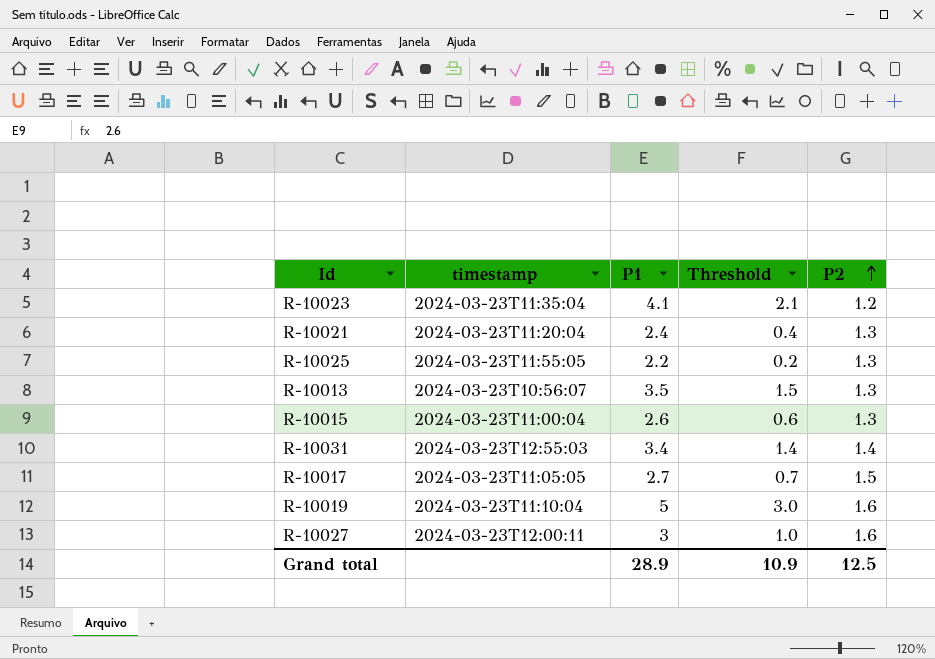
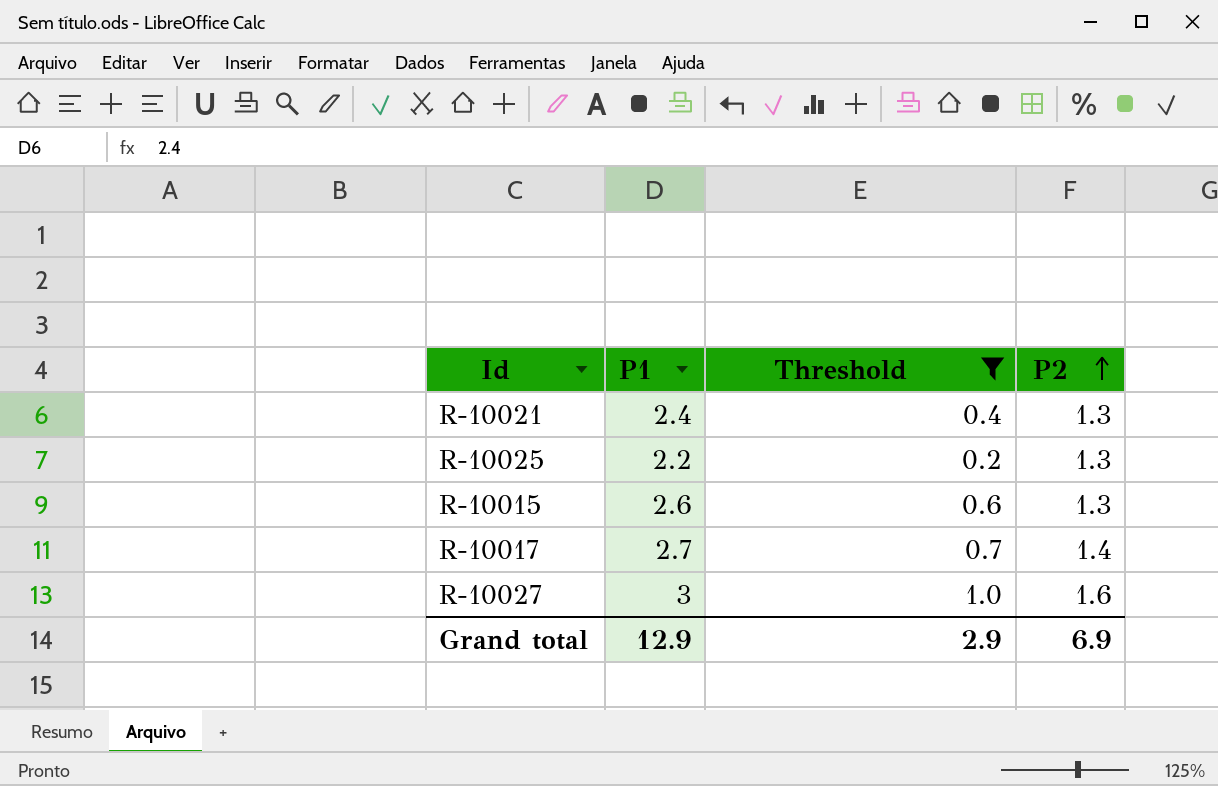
filter: none -> Threshold <= 1.0
column timestamp | position: 2 -> none
R-10017 | P2: 1.5 -> 1.4
Grand total | P1: 28.9 -> 12.9
Grand total | Threshold: 10.9 -> 2.9
Grand total | P2: 12.5 -> 6.9

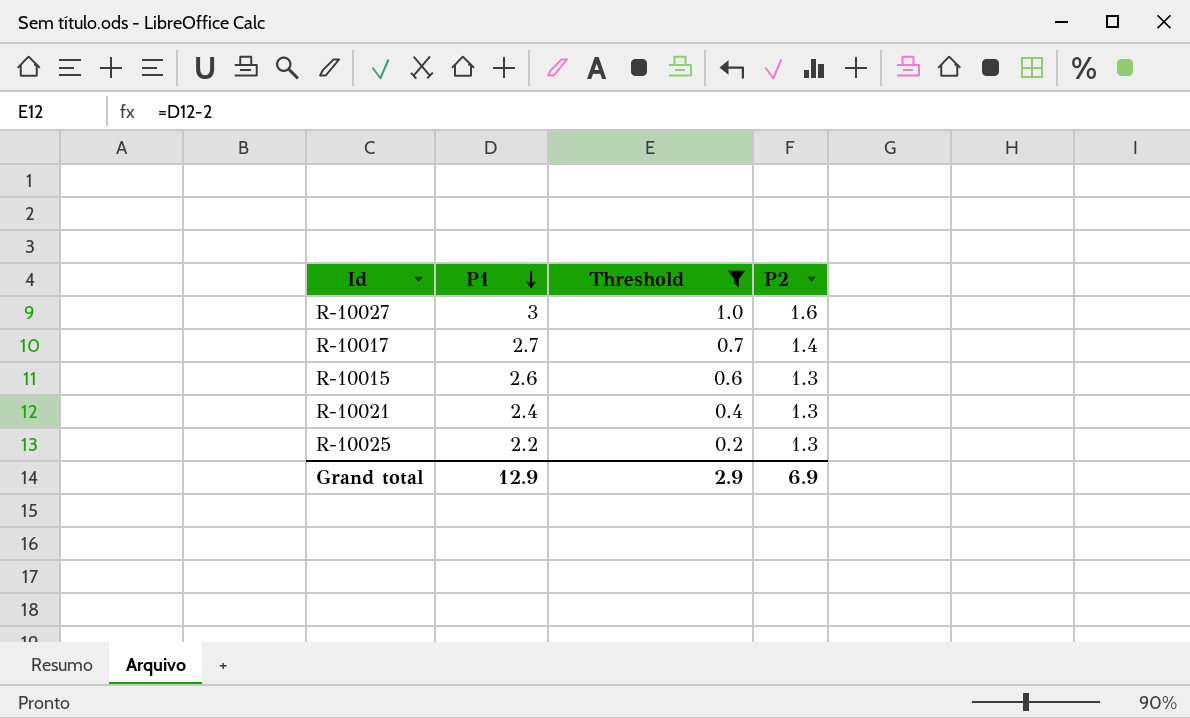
row order: P2 ascending -> P1 descending

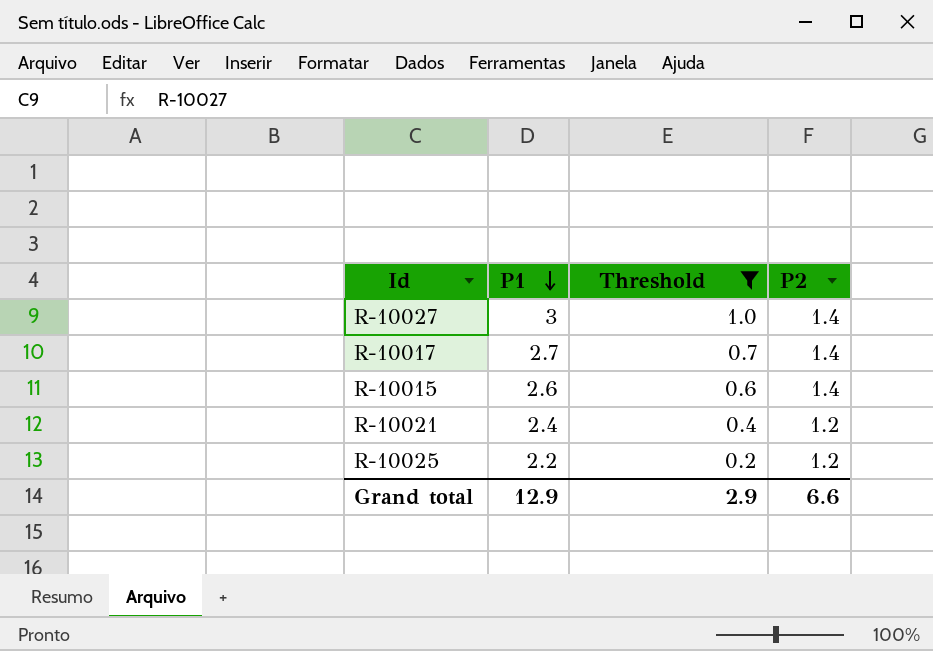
R-10027 | P2: 1.6 -> 1.4
R-10015 | P2: 1.3 -> 1.4
R-10021 | P2: 1.3 -> 1.2
R-10025 | P2: 1.3 -> 1.2
Grand total | P2: 6.9 -> 6.6

